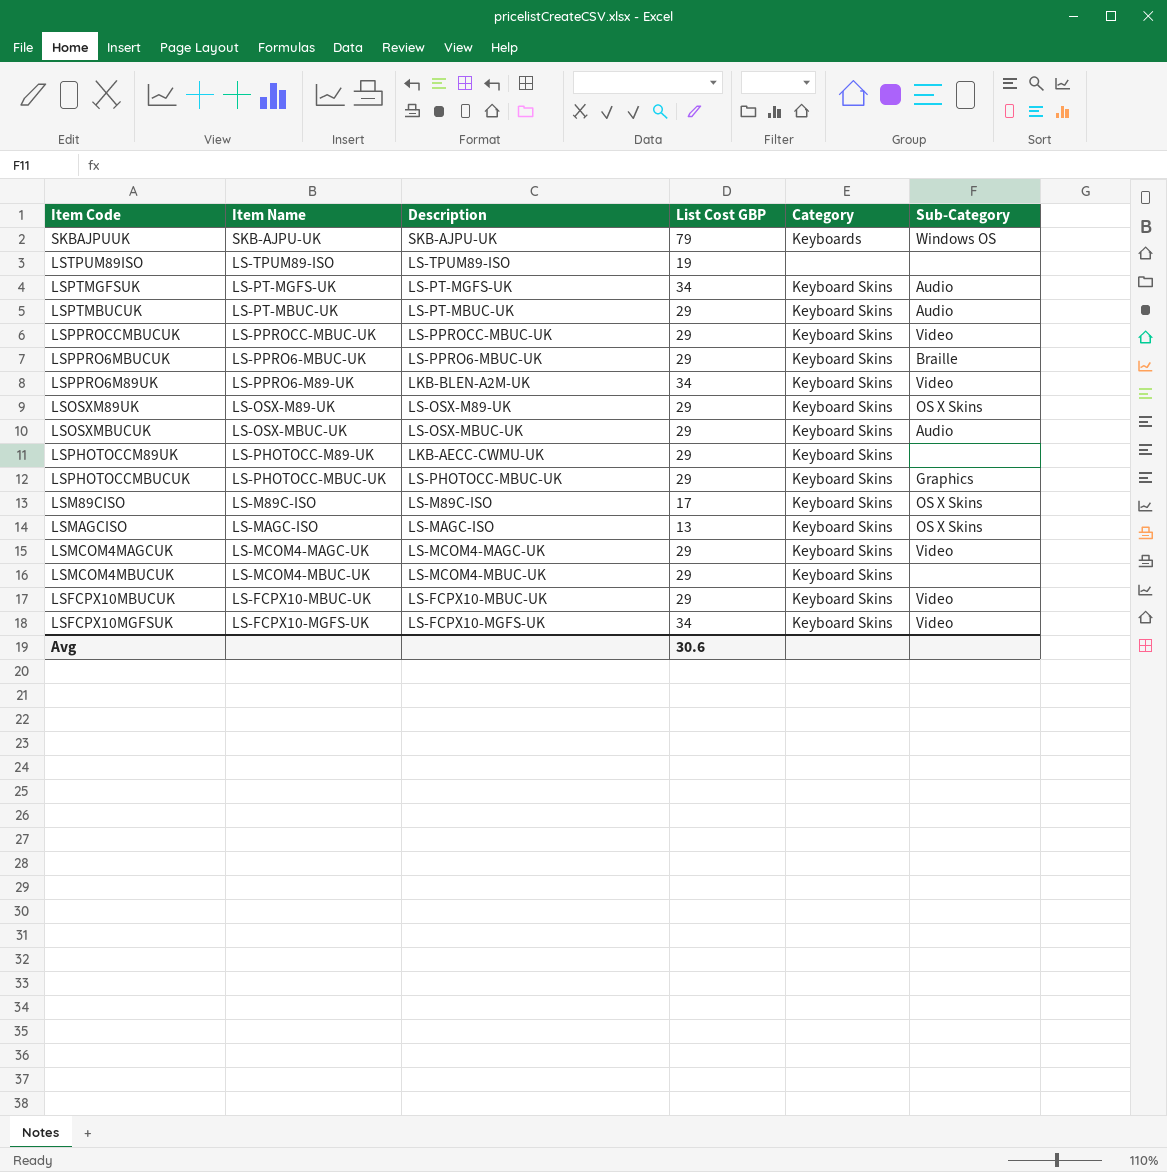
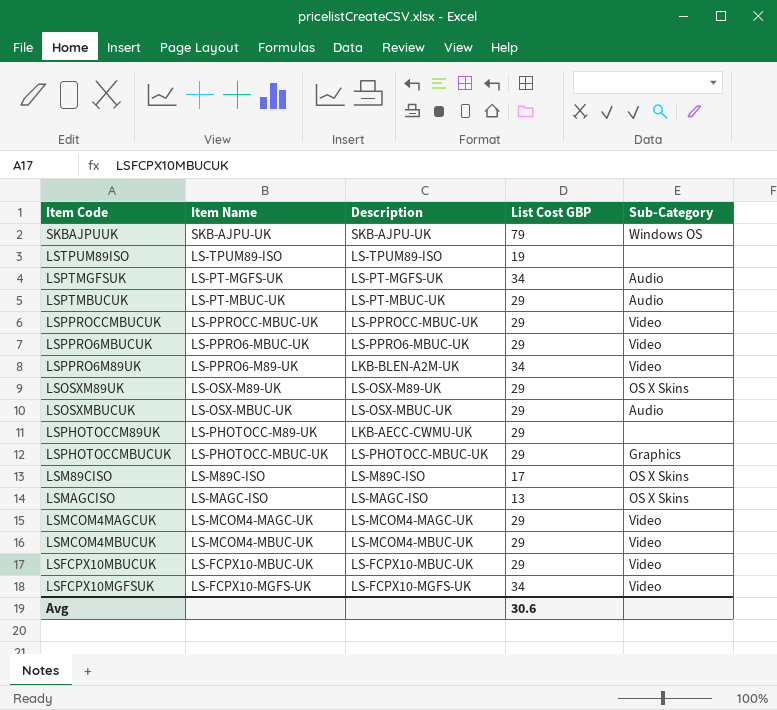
column Category | position: 5 -> none
LSPPRO6MBUCUK | Sub-Category: Braille -> Video
LSMCOM4MBUCUK | Sub-Category: none -> Video

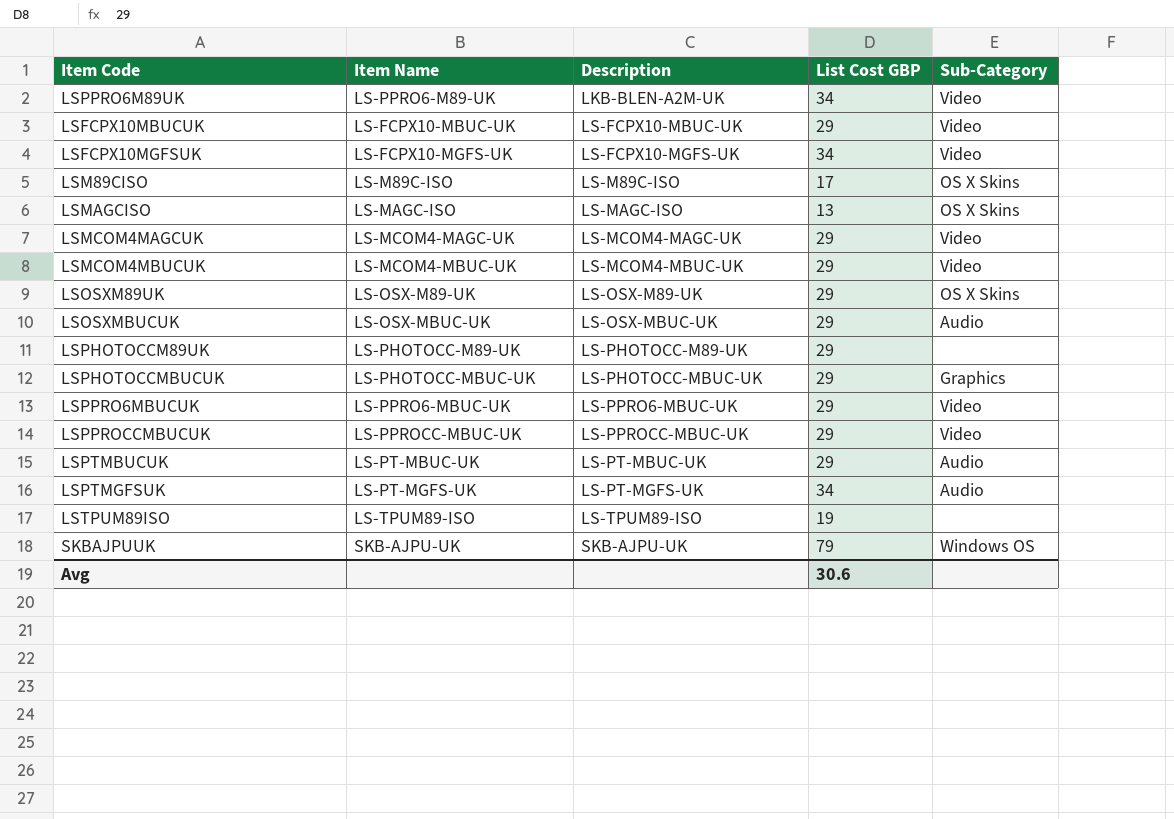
row order: none -> Description ascending
LSPHOTOCCM89UK | Description: LKB-AECC-CWMU-UK -> LS-PHOTOCC-M89-UK

